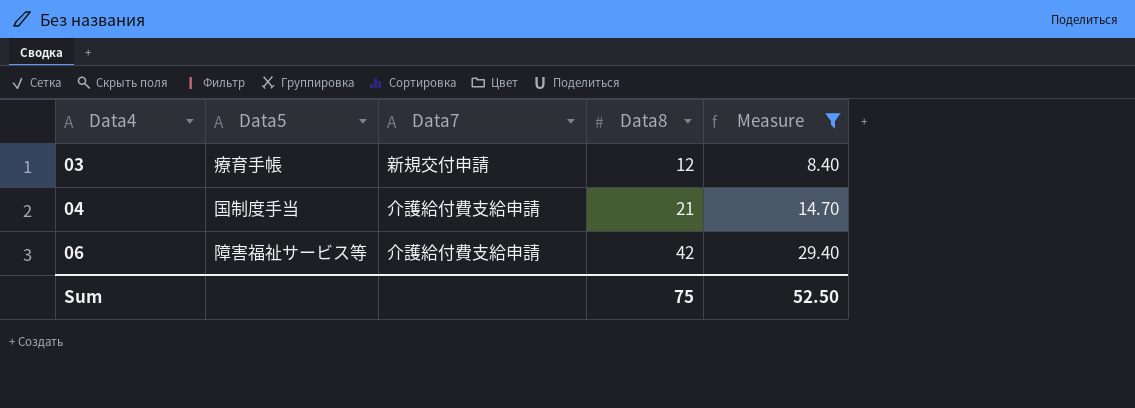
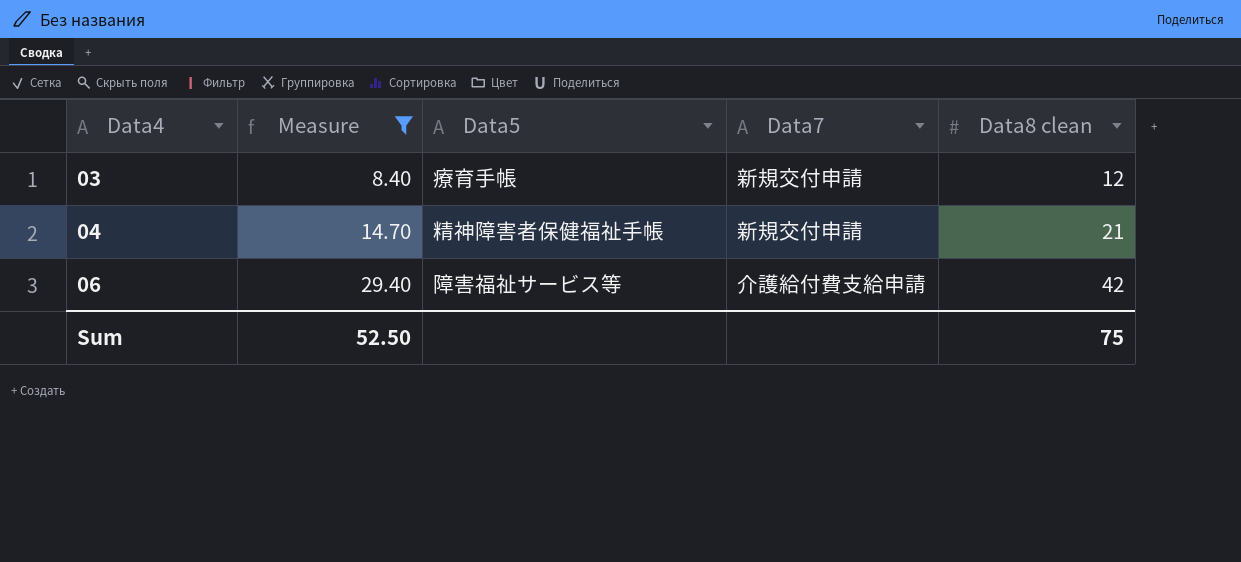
column Measure | position: 5 -> 2
column name: Data8 -> Data8 clean
04 | Data5: 国制度手当 -> 精神障害者保健福祉手帳
04 | Data7: 介護給付費支給申請 -> 新規交付申請

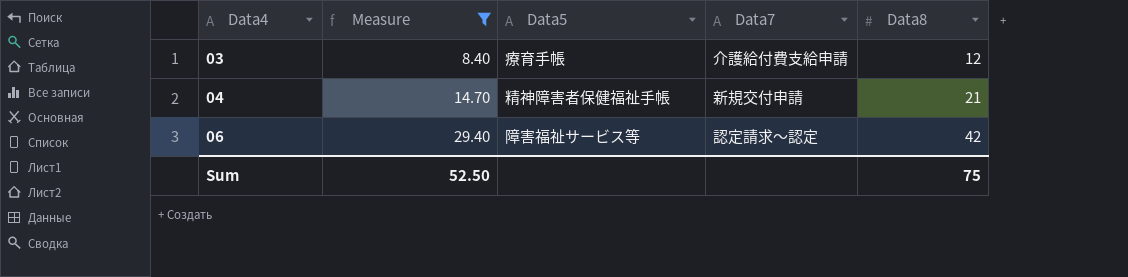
column name: Data8 clean -> Data8
03 | Data7: 新規交付申請 -> 介護給付費支給申請
06 | Data7: 介護給付費支給申請 -> 認定請求～認定

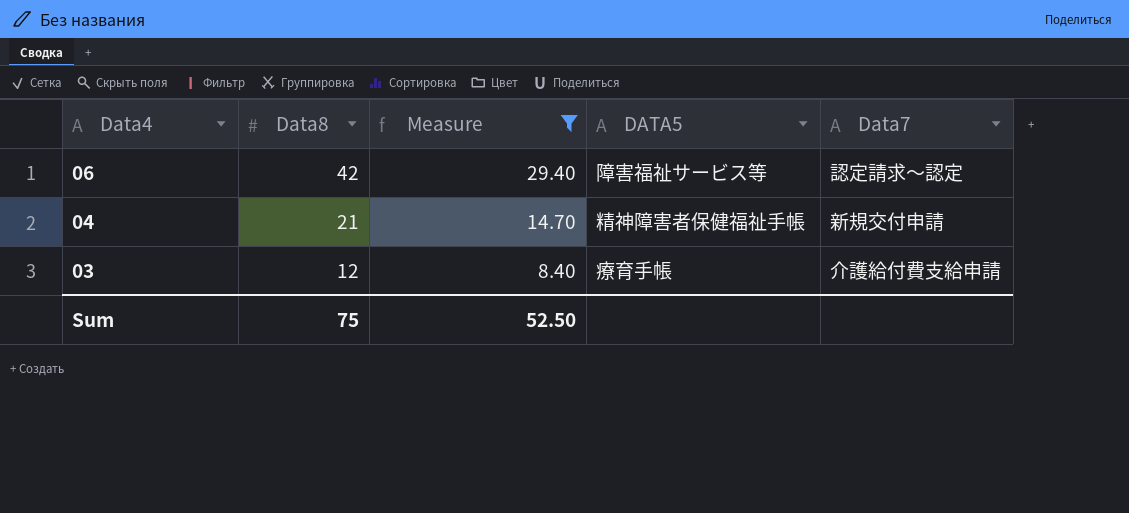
row order: Data4 ascending -> Data4 descending
column Data8 | position: 5 -> 2
column name: Data5 -> DATA5

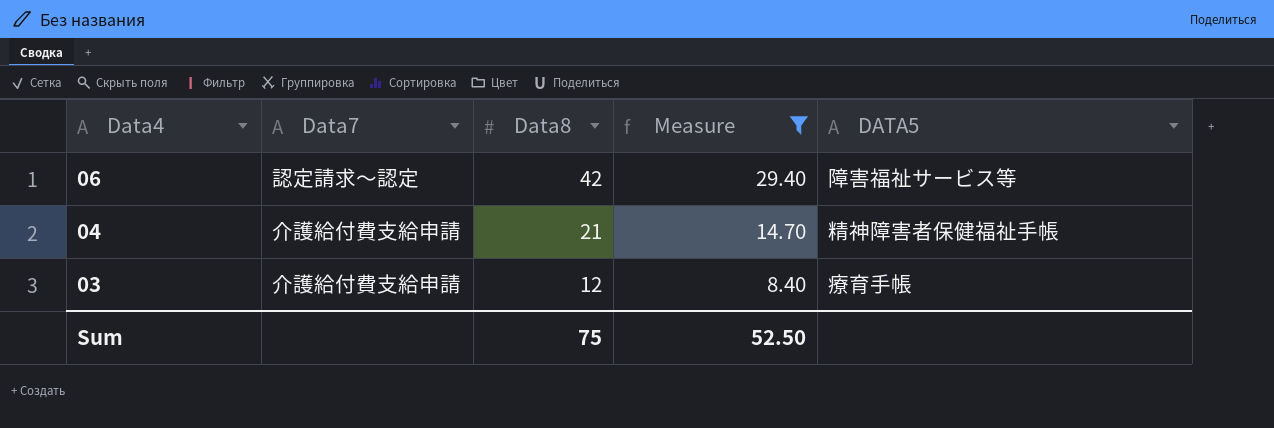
column Data7 | position: 5 -> 2
04 | Data7: 新規交付申請 -> 介護給付費支給申請

